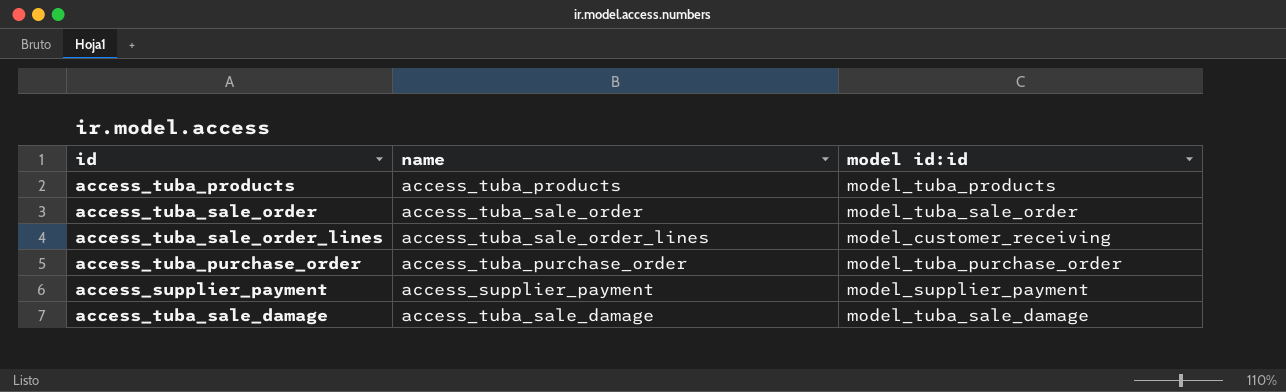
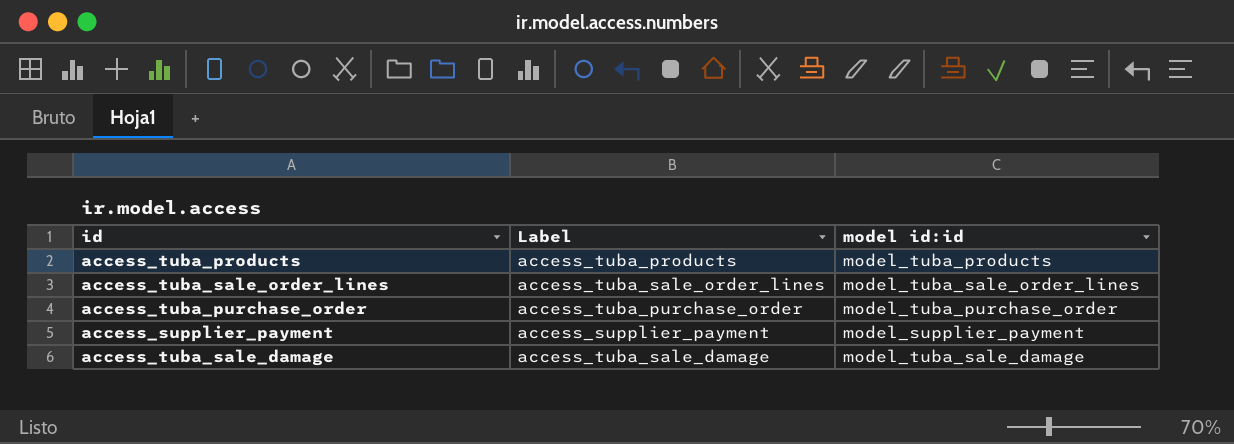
column name: name -> Label
row access_tuba_sale_order: access_tuba_sale_order | model_tuba_sale_order -> none
access_tuba_sale_order_lines | model id:id: model_customer_receiving -> model_tuba_sale_order_lines

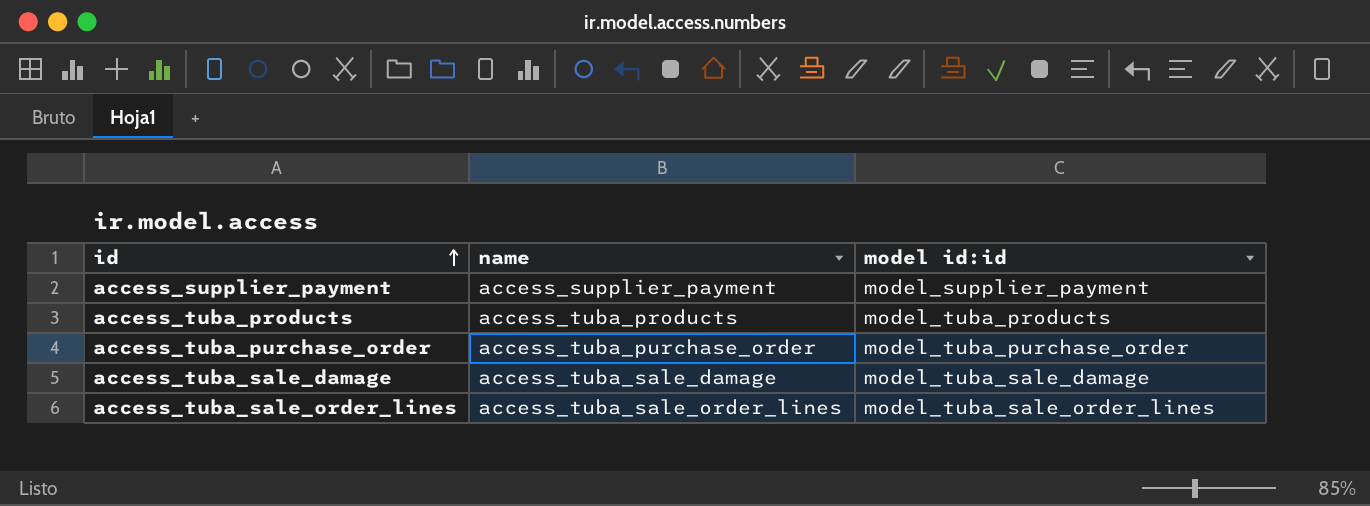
row order: none -> id ascending
column name: Label -> name

